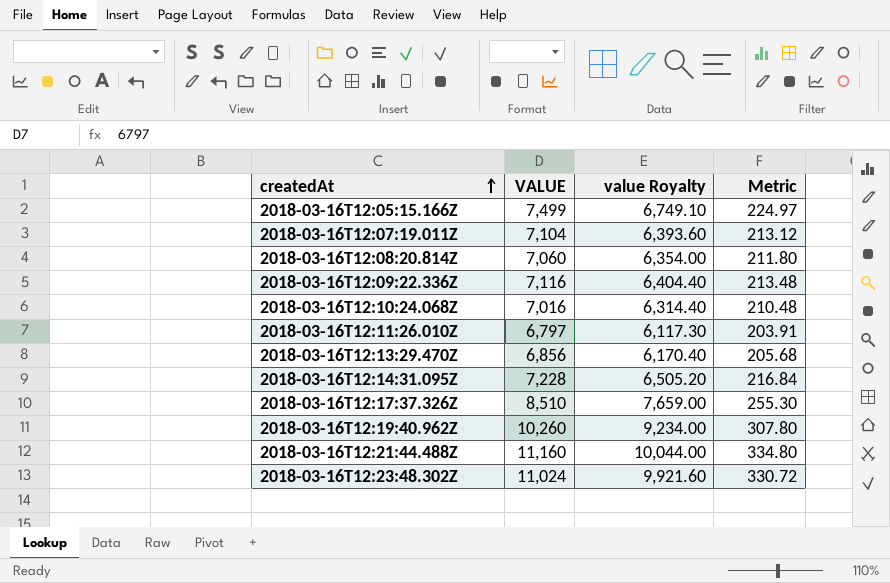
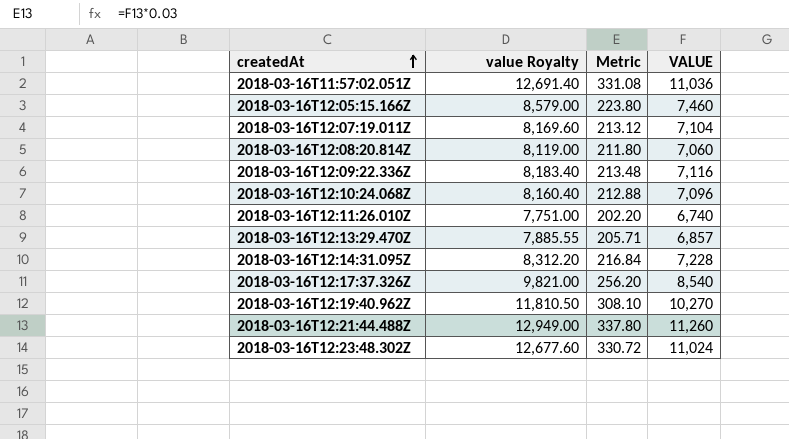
column value Royalty | formula: [VALUE] * 0.9 -> [VALUE] * 1.15
column VALUE | position: 2 -> 4
row 2018-03-16T11:57:02.051Z: none -> 12,691.40 | 331.08 | 11,036
2018-03-16T12:05:15.166Z | Metric: 224.97 -> 223.80
2018-03-16T12:05:15.166Z | VALUE: 7,499 -> 7,460
2018-03-16T12:10:24.068Z | Metric: 210.48 -> 212.88
2018-03-16T12:10:24.068Z | VALUE: 7,016 -> 7,096
2018-03-16T12:11:26.010Z | Metric: 203.91 -> 202.20
2018-03-16T12:11:26.010Z | VALUE: 6,797 -> 6,740
2018-03-16T12:13:29.470Z | Metric: 205.68 -> 205.71
2018-03-16T12:13:29.470Z | VALUE: 6,856 -> 6,857
2018-03-16T12:17:37.326Z | Metric: 255.30 -> 256.20
2018-03-16T12:17:37.326Z | VALUE: 8,510 -> 8,540
2018-03-16T12:19:40.962Z | Metric: 307.80 -> 308.10
2018-03-16T12:19:40.962Z | VALUE: 10,260 -> 10,270
2018-03-16T12:21:44.488Z | Metric: 334.80 -> 337.80
2018-03-16T12:21:44.488Z | VALUE: 11,160 -> 11,260

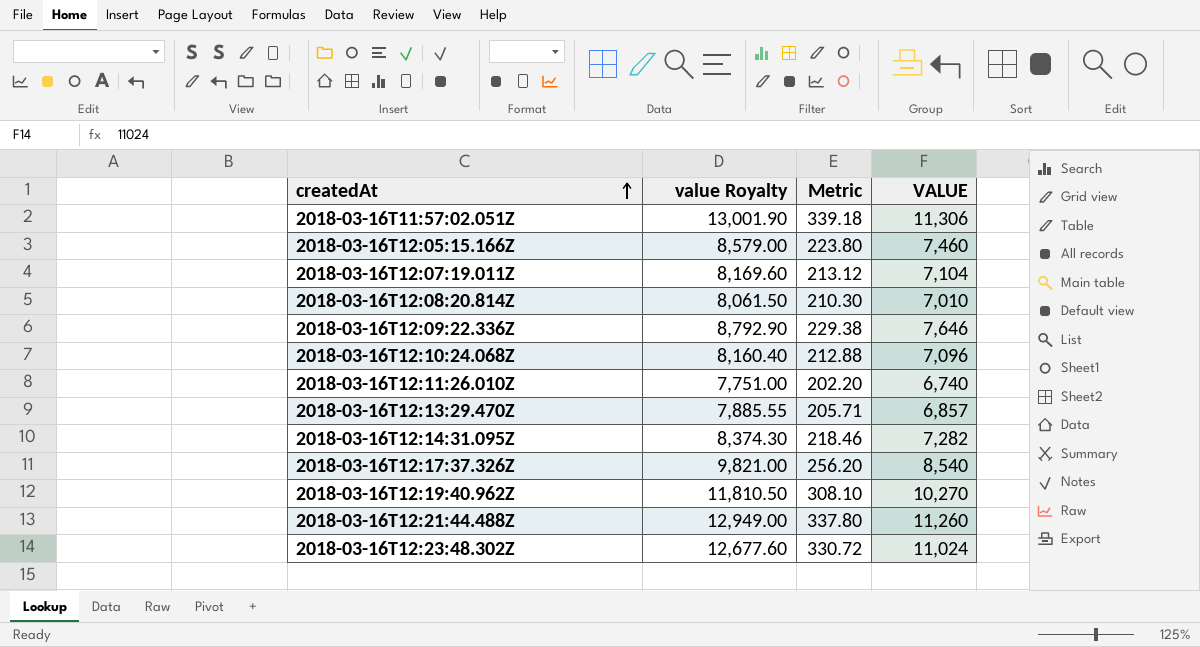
2018-03-16T11:57:02.051Z | value Royalty: 12,691.40 -> 13,001.90
2018-03-16T11:57:02.051Z | Metric: 331.08 -> 339.18
2018-03-16T11:57:02.051Z | VALUE: 11,036 -> 11,306
2018-03-16T12:08:20.814Z | value Royalty: 8,119.00 -> 8,061.50
2018-03-16T12:08:20.814Z | Metric: 211.80 -> 210.30
2018-03-16T12:08:20.814Z | VALUE: 7,060 -> 7,010
2018-03-16T12:09:22.336Z | value Royalty: 8,183.40 -> 8,792.90
2018-03-16T12:09:22.336Z | Metric: 213.48 -> 229.38
2018-03-16T12:09:22.336Z | VALUE: 7,116 -> 7,646
2018-03-16T12:14:31.095Z | value Royalty: 8,312.20 -> 8,374.30
2018-03-16T12:14:31.095Z | Metric: 216.84 -> 218.46
2018-03-16T12:14:31.095Z | VALUE: 7,228 -> 7,282

